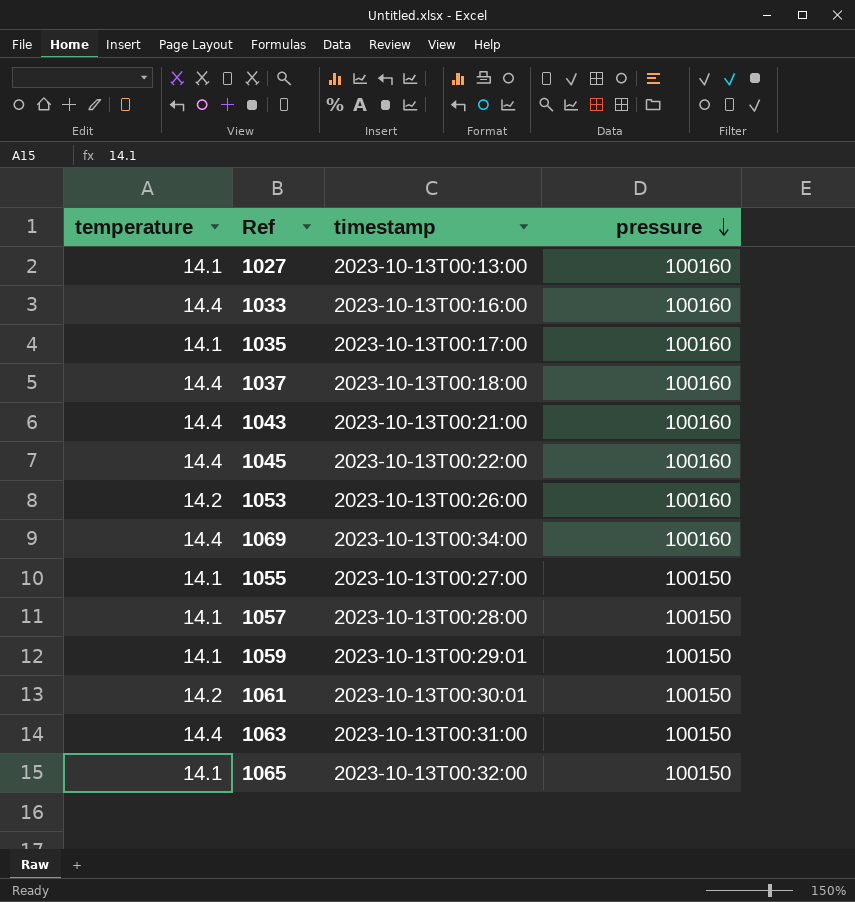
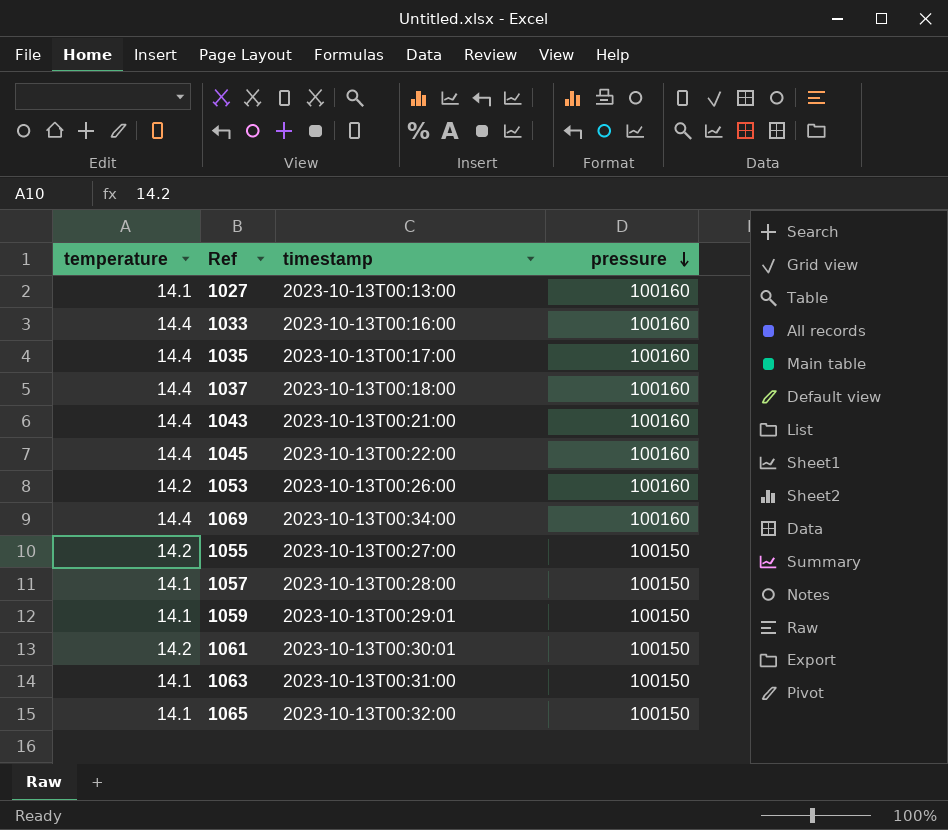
1035 | temperature: 14.1 -> 14.4
1055 | temperature: 14.1 -> 14.2
1063 | temperature: 14.4 -> 14.1

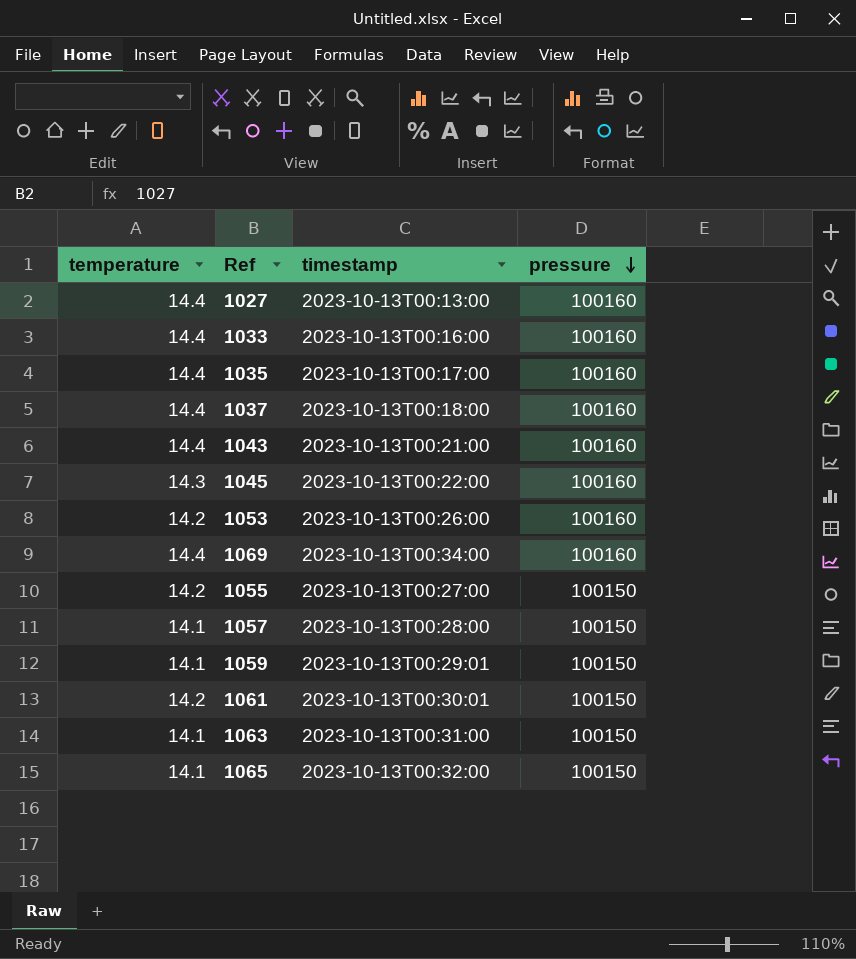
1027 | temperature: 14.1 -> 14.4
1045 | temperature: 14.4 -> 14.3

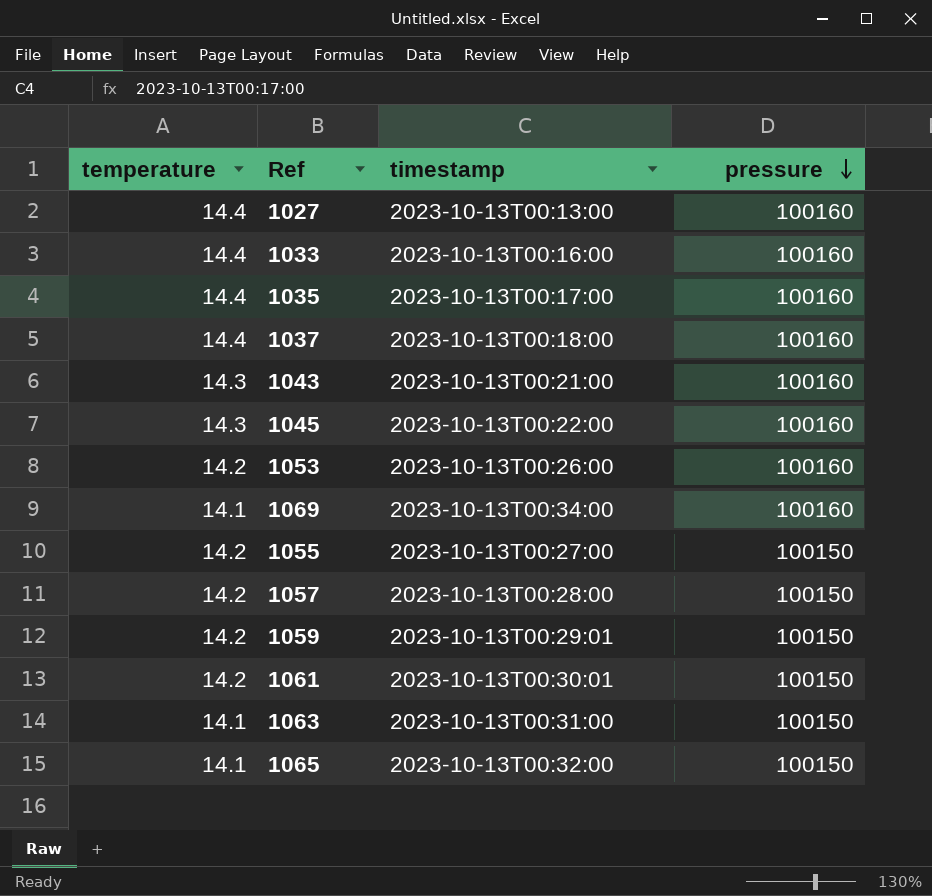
1043 | temperature: 14.4 -> 14.3
1069 | temperature: 14.4 -> 14.1
1057 | temperature: 14.1 -> 14.2
1059 | temperature: 14.1 -> 14.2

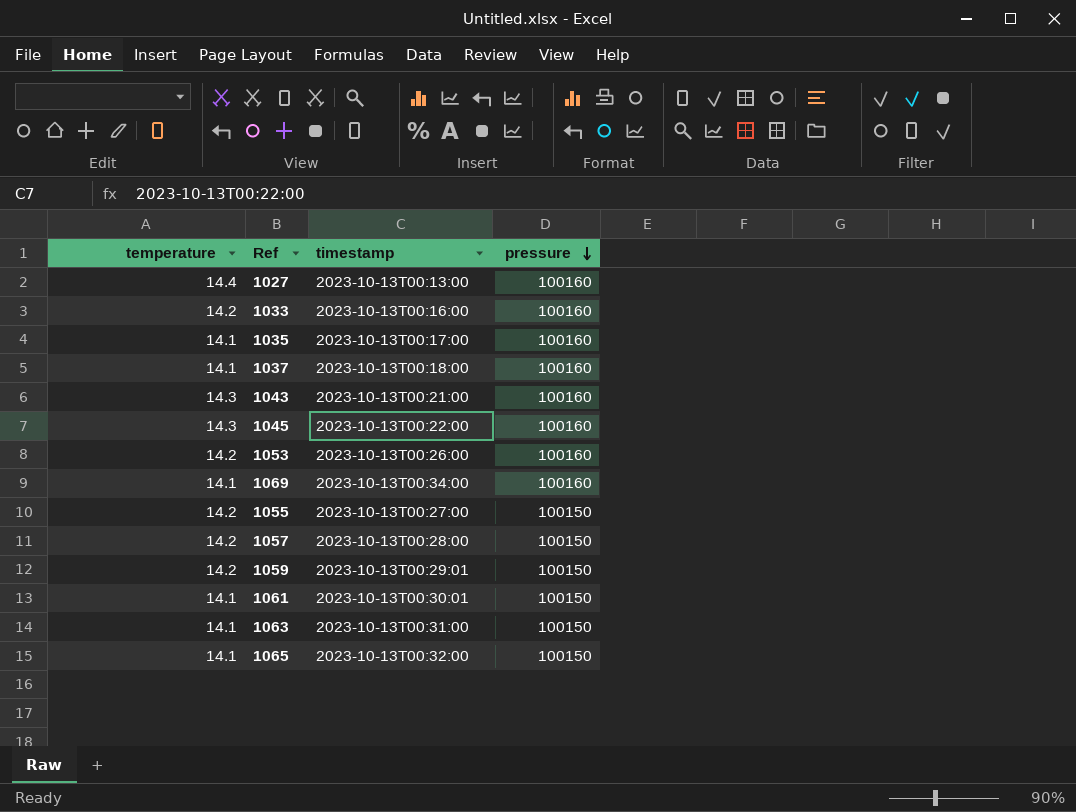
1033 | temperature: 14.4 -> 14.2
1035 | temperature: 14.4 -> 14.1
1037 | temperature: 14.4 -> 14.1
1061 | temperature: 14.2 -> 14.1

